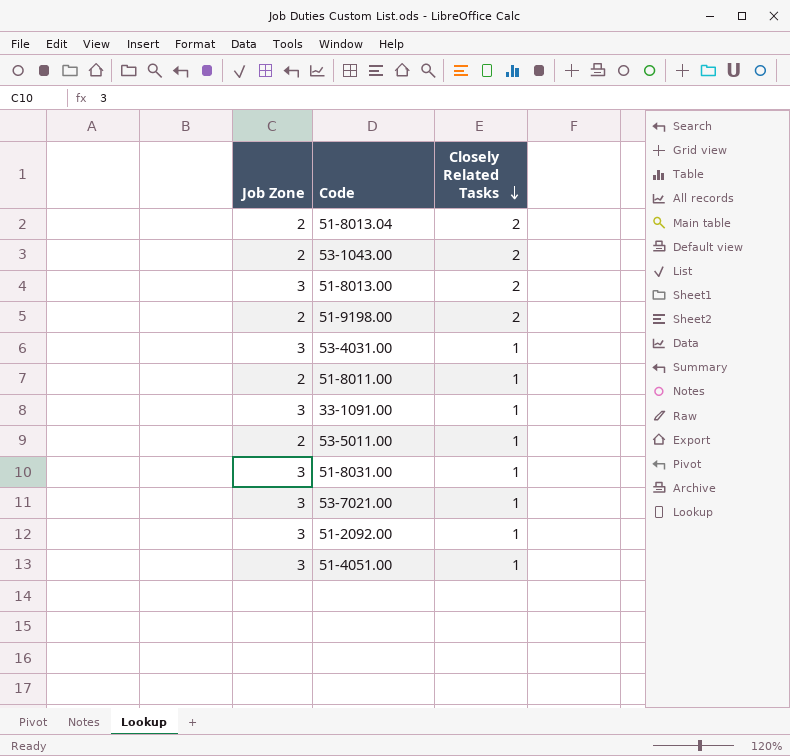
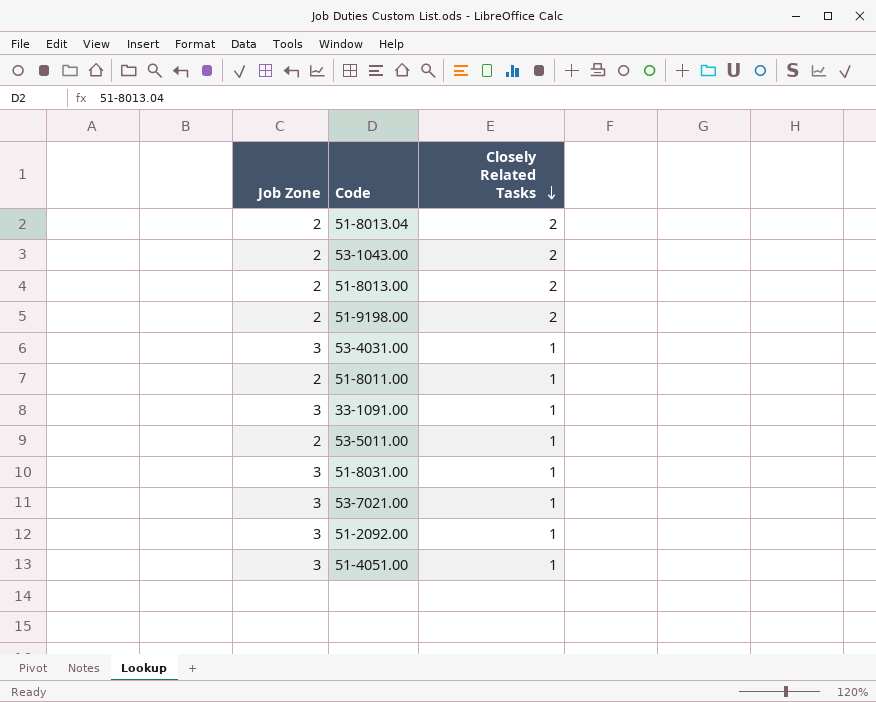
51-8013.00 | Job Zone: 3 -> 2

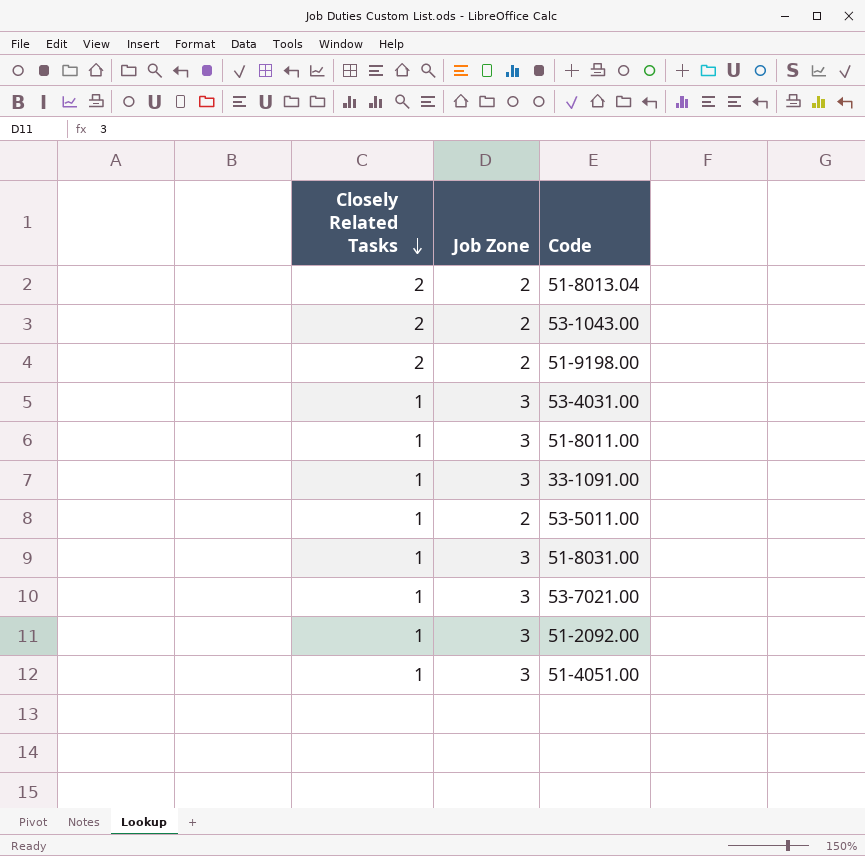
column Closely Related Tasks | position: 3 -> 1
row 51-8013.00: 2 | 2 -> none
51-8011.00 | Job Zone: 2 -> 3

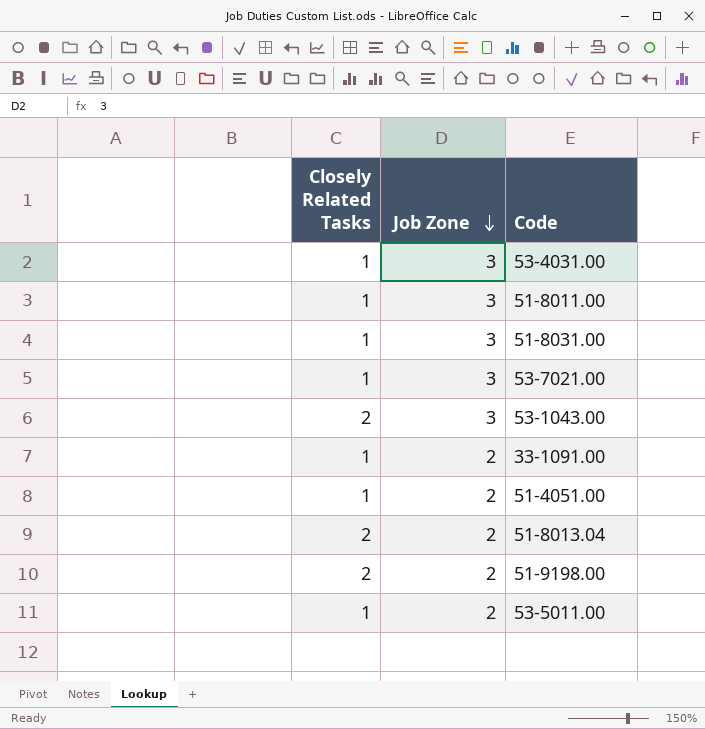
row order: Closely Related Tasks descending -> Job Zone descending
row 51-2092.00: 1 | 3 -> none
53-1043.00 | Job Zone: 2 -> 3
33-1091.00 | Job Zone: 3 -> 2
51-4051.00 | Job Zone: 3 -> 2

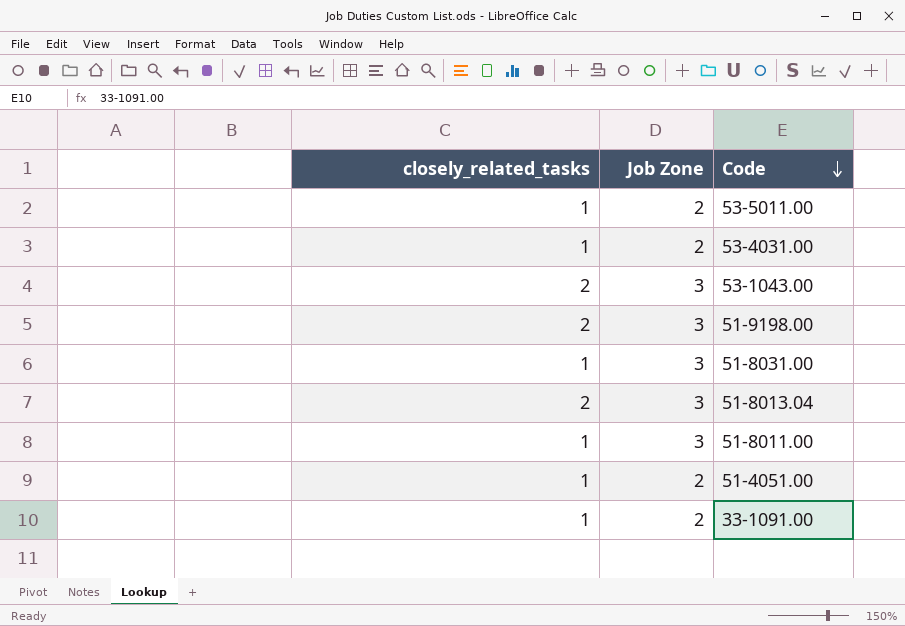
row order: Job Zone descending -> Code descending
column name: Closely Related Tasks -> closely_related_tasks
row 53-7021.00: 1 | 3 -> none
53-4031.00 | Job Zone: 3 -> 2
51-9198.00 | Job Zone: 2 -> 3
51-8013.04 | Job Zone: 2 -> 3

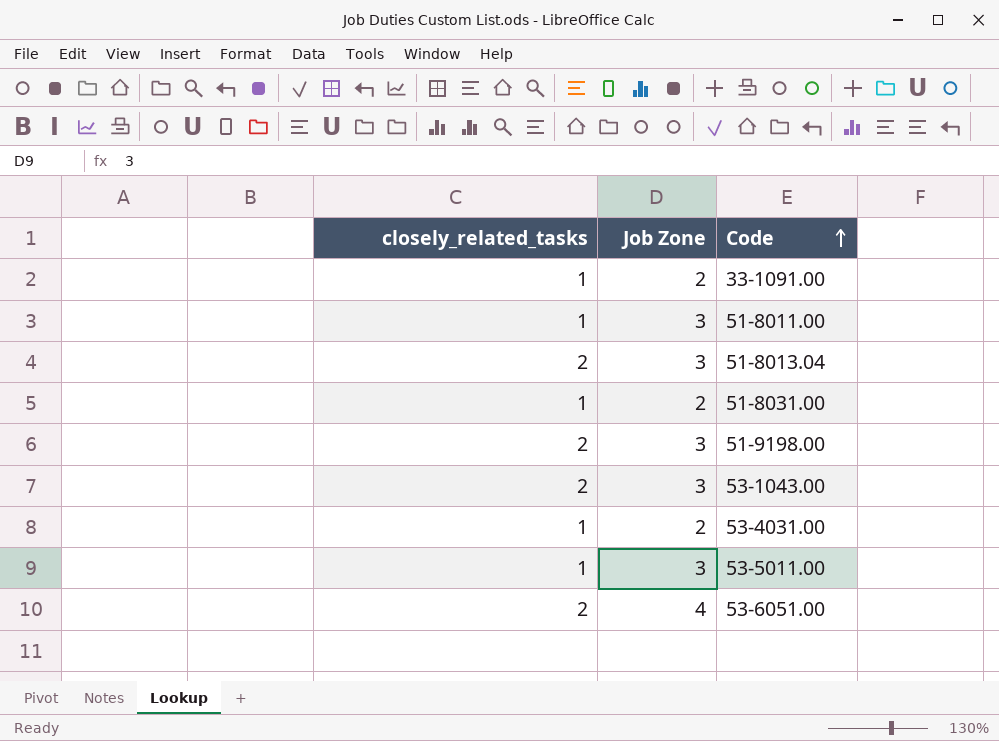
row order: Code descending -> Code ascending
row 51-4051.00: 1 | 2 -> none
51-8031.00 | Job Zone: 3 -> 2
53-5011.00 | Job Zone: 2 -> 3
row 53-6051.00: none -> 2 | 4

